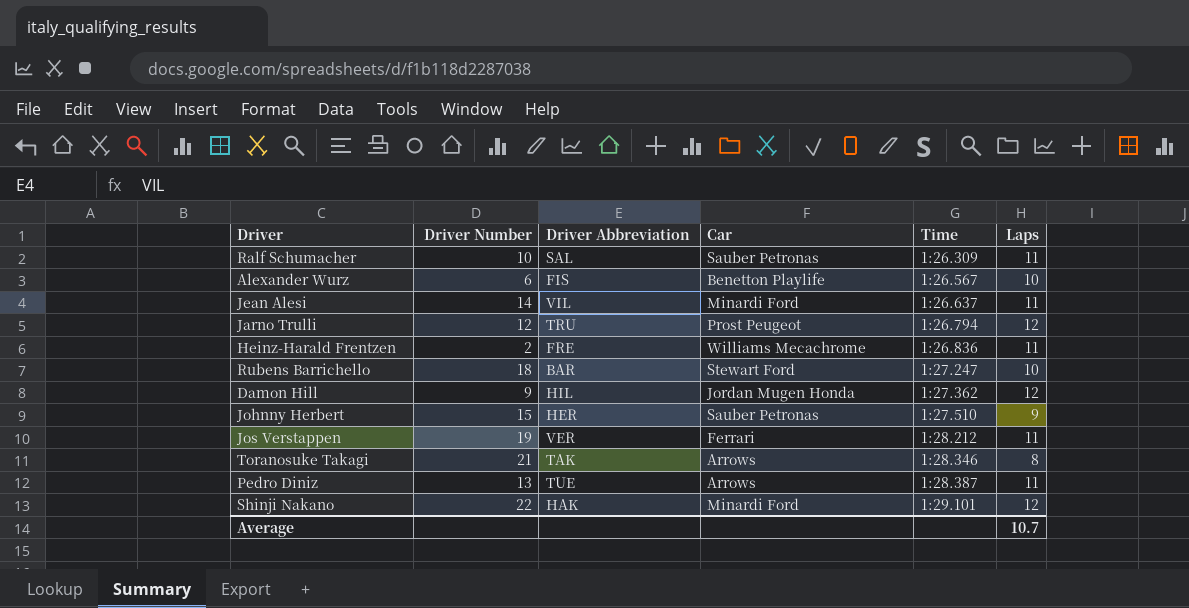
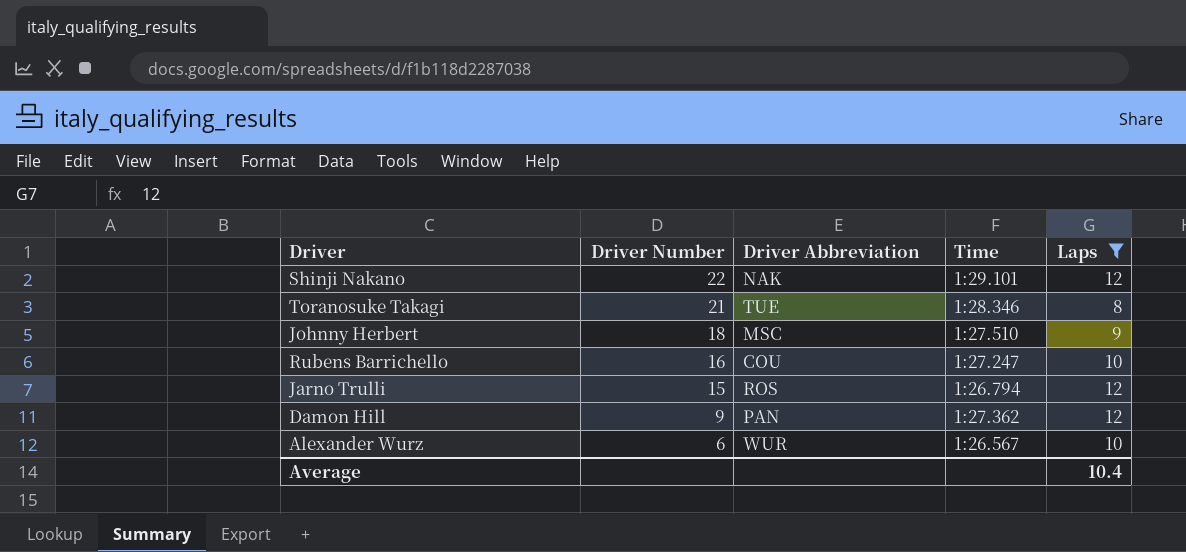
filter: none -> Laps != 11
row order: Time ascending -> Driver Number descending
column Car | position: 4 -> none
Shinji Nakano | Driver Abbreviation: HAK -> NAK
Toranosuke Takagi | Driver Abbreviation: TAK -> TUE
Johnny Herbert | Driver Number: 15 -> 18
Johnny Herbert | Driver Abbreviation: HER -> MSC
Rubens Barrichello | Driver Number: 18 -> 16
Rubens Barrichello | Driver Abbreviation: BAR -> COU
Jarno Trulli | Driver Number: 12 -> 15
Jarno Trulli | Driver Abbreviation: TRU -> ROS
Damon Hill | Driver Abbreviation: HIL -> PAN
Alexander Wurz | Driver Abbreviation: FIS -> WUR
Average | Laps: 10.7 -> 10.4

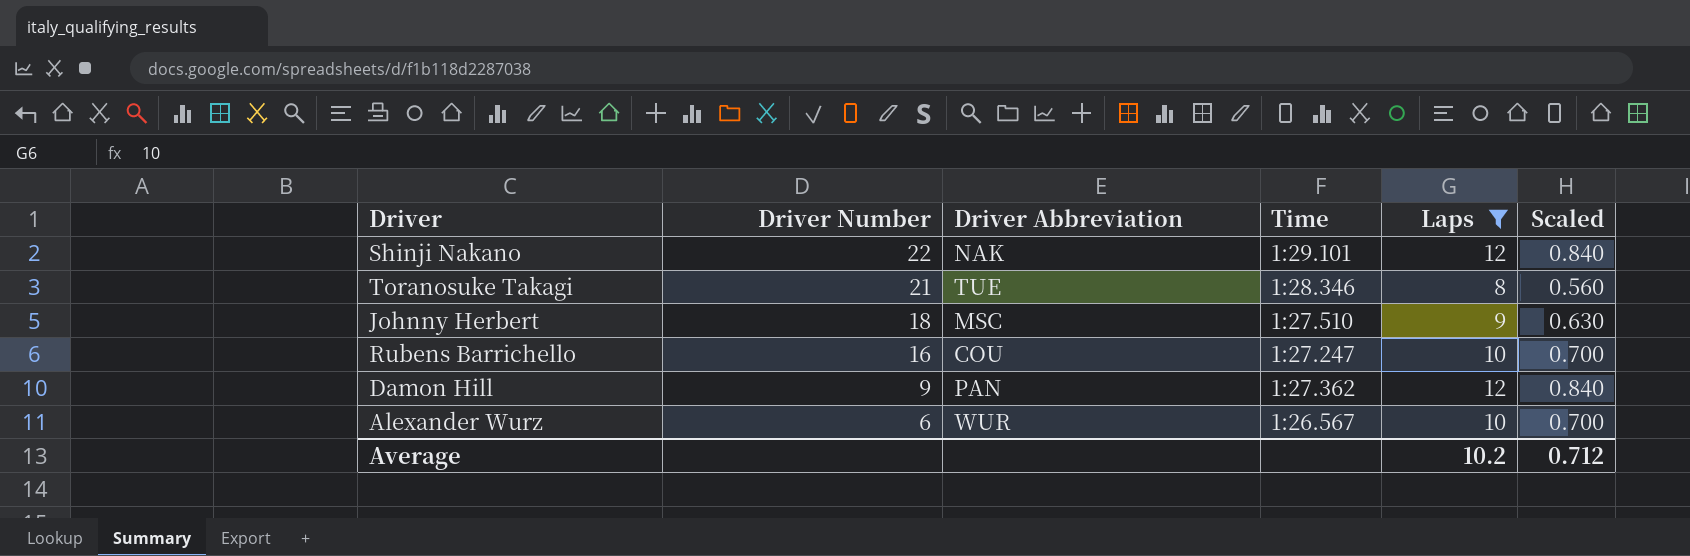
column Scaled | formula: none -> [Laps] * 0.07
row Jarno Trulli: 15 | ROS | 1:26.794 | 12 -> none
Average | Laps: 10.4 -> 10.2

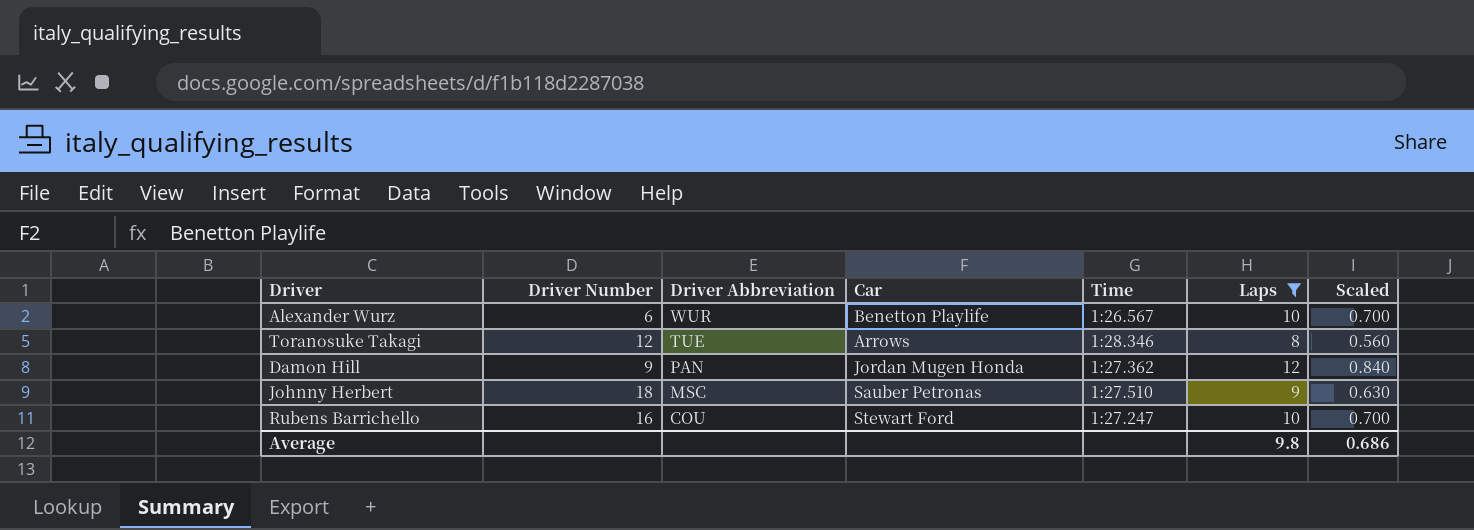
row order: Driver Number descending -> Driver Abbreviation descending
column Car | position: none -> 4
row Shinji Nakano: 22 | NAK | 1:29.101 | 12 | 0.840 -> none
Toranosuke Takagi | Driver Number: 21 -> 12
Average | Laps: 10.2 -> 9.8
Average | Scaled: 0.712 -> 0.686

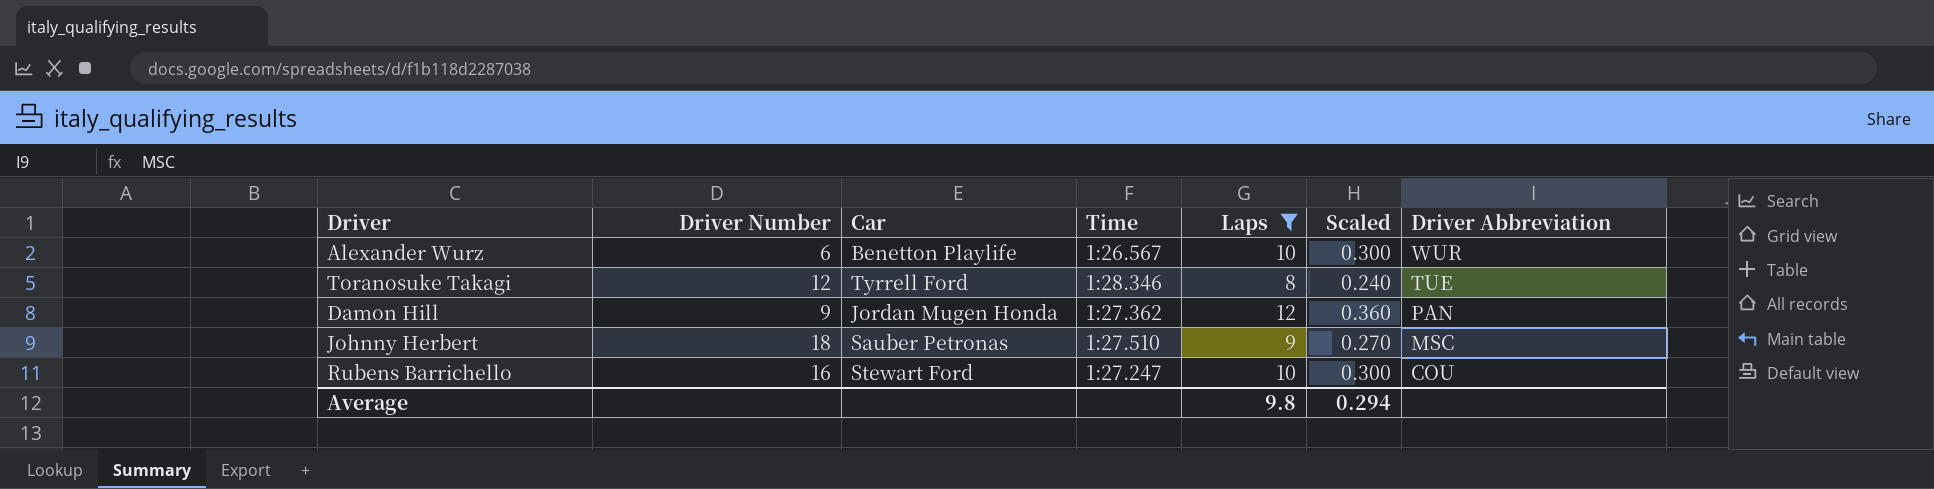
column Scaled | formula: [Laps] * 0.07 -> [Laps] * 0.03
column Driver Abbreviation | position: 3 -> 7
Toranosuke Takagi | Car: Arrows -> Tyrrell Ford
Average | Scaled: 0.686 -> 0.294

